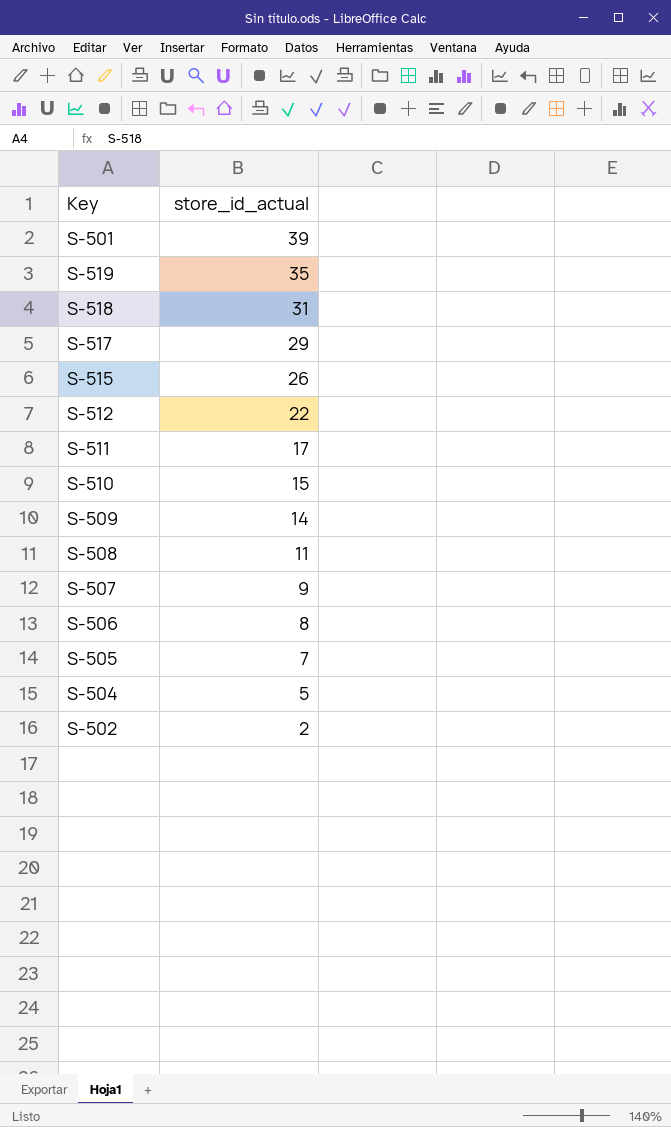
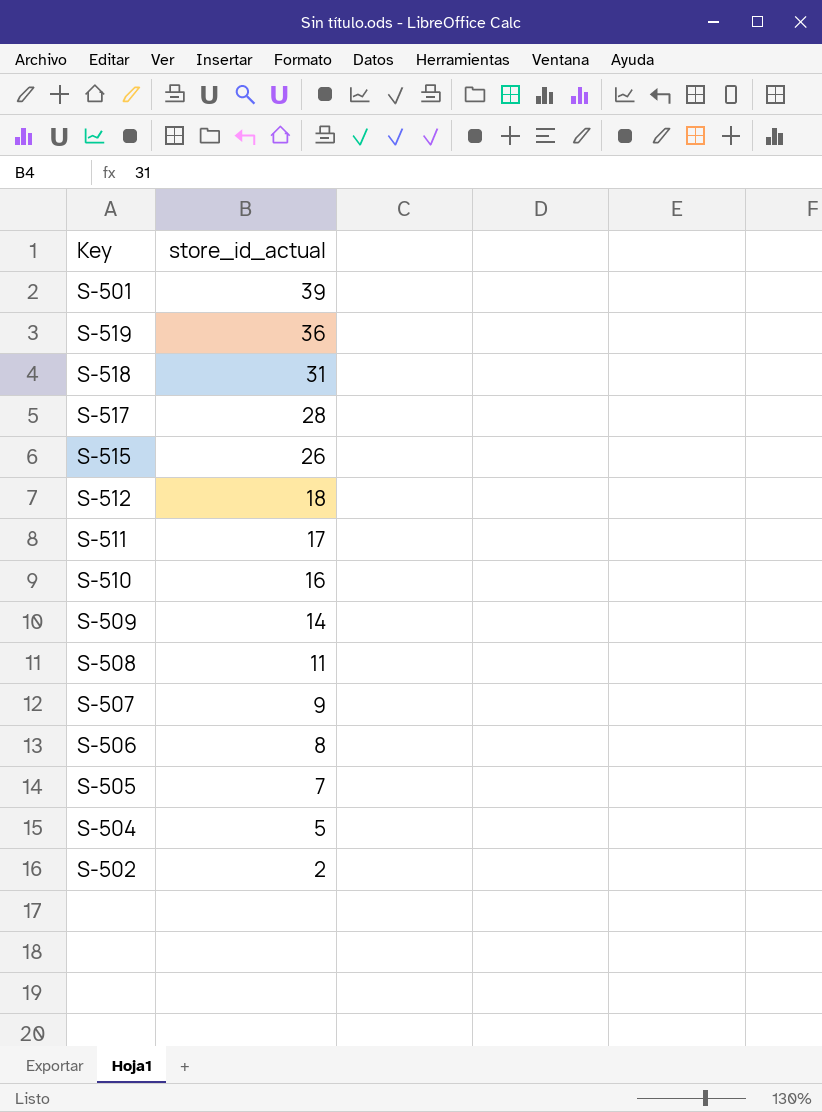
S-519 | store_id_actual: 35 -> 36
S-517 | store_id_actual: 29 -> 28
S-512 | store_id_actual: 22 -> 18
S-510 | store_id_actual: 15 -> 16

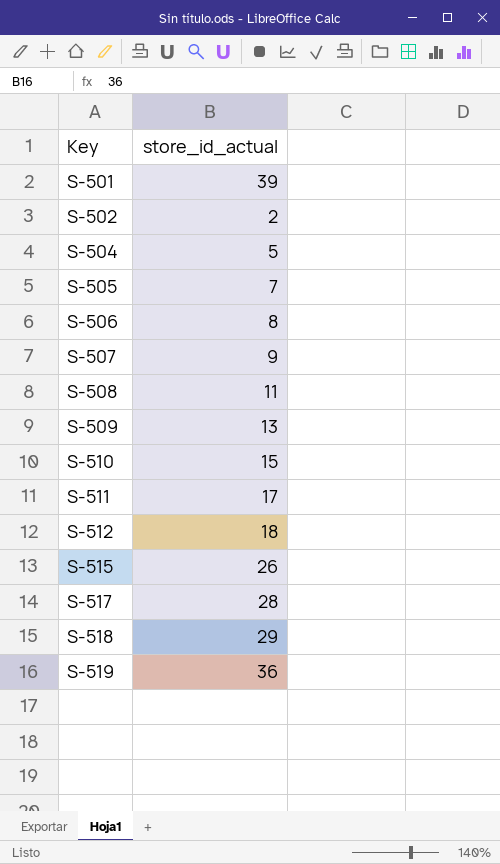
row order: store_id_actual descending -> Key ascending
S-509 | store_id_actual: 14 -> 13
S-510 | store_id_actual: 16 -> 15
S-518 | store_id_actual: 31 -> 29

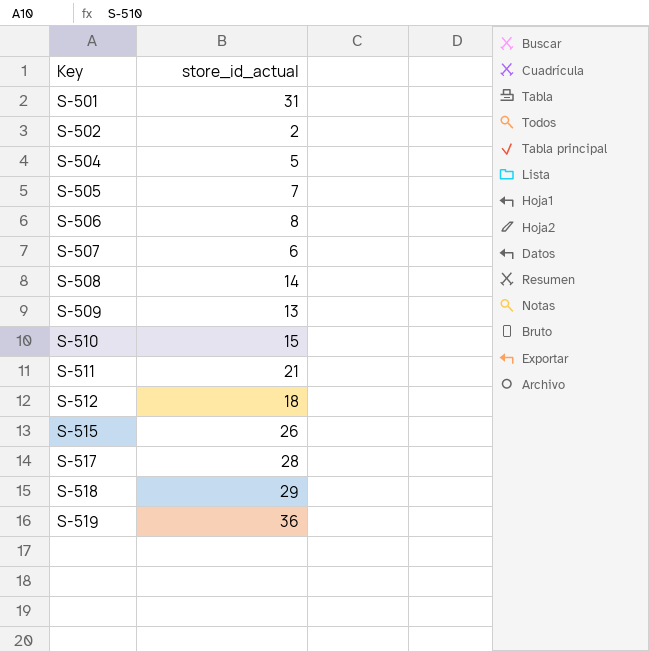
S-501 | store_id_actual: 39 -> 31
S-507 | store_id_actual: 9 -> 6
S-508 | store_id_actual: 11 -> 14
S-511 | store_id_actual: 17 -> 21

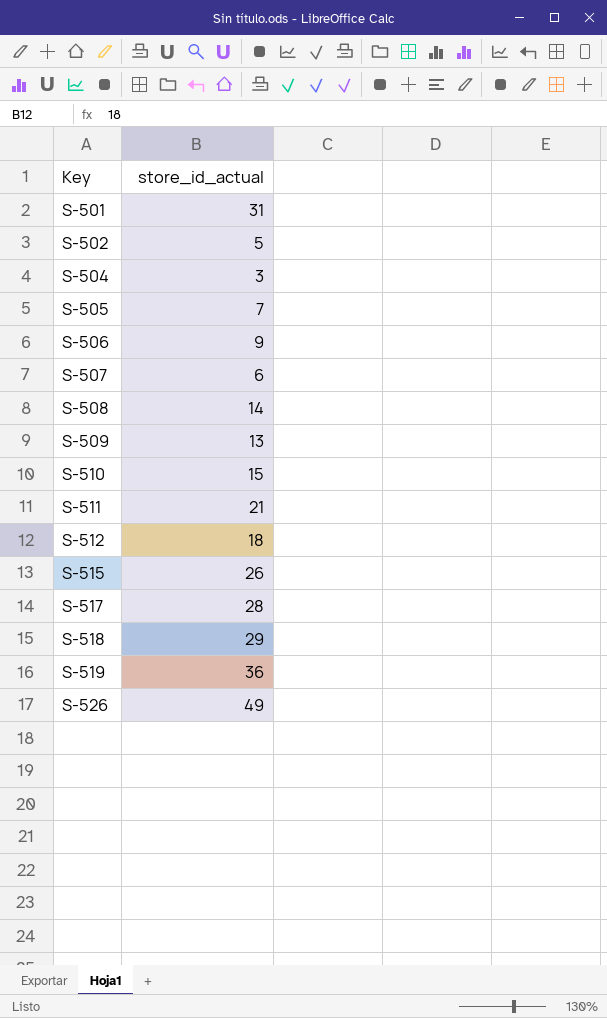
S-502 | store_id_actual: 2 -> 5
S-504 | store_id_actual: 5 -> 3
S-506 | store_id_actual: 8 -> 9
row S-526: none -> 49

